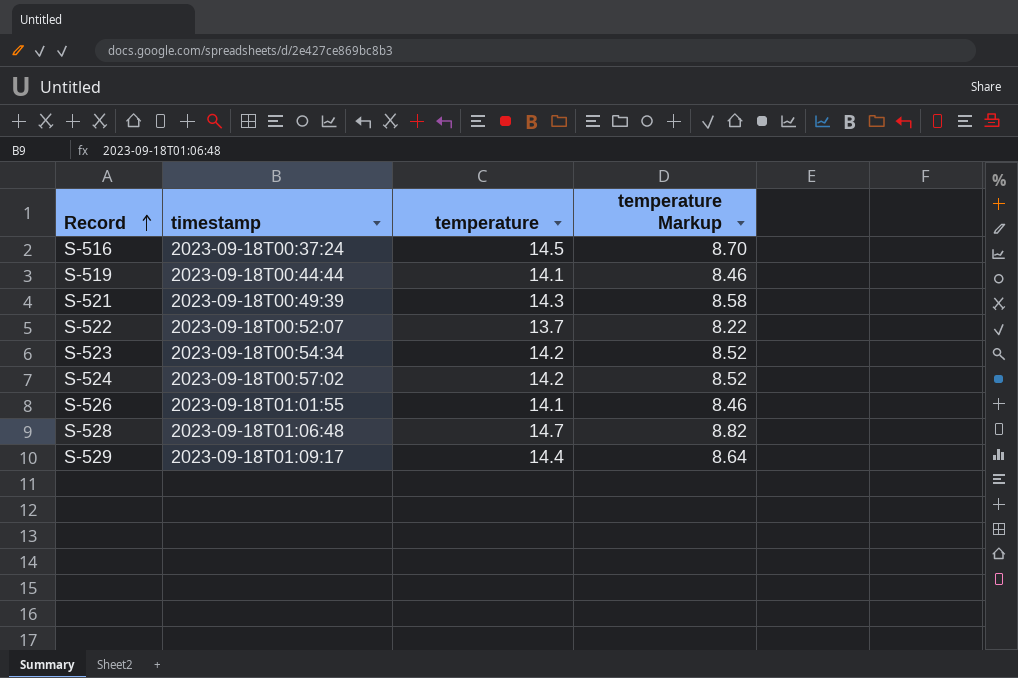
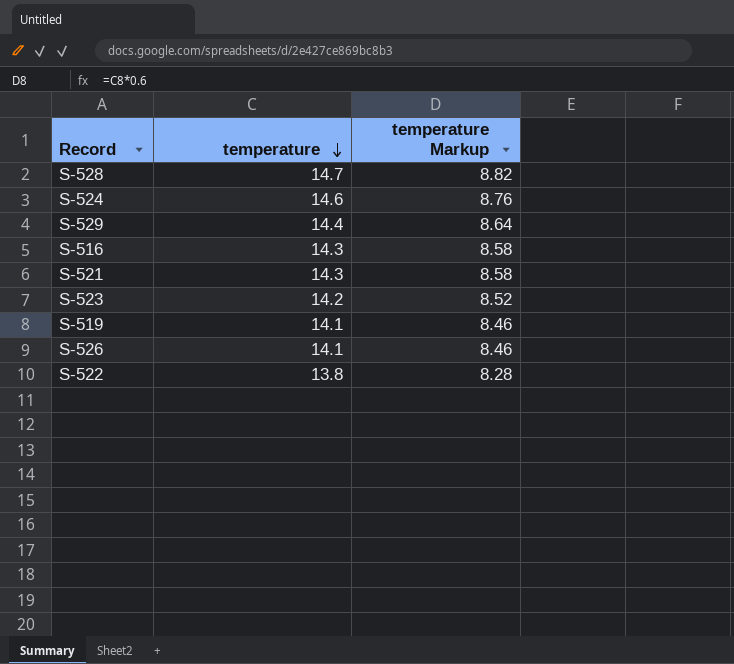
row order: Record ascending -> temperature descending
column timestamp | position: 2 -> none
S-524 | temperature: 14.2 -> 14.6
S-524 | temperature Markup: 8.52 -> 8.76
S-516 | temperature: 14.5 -> 14.3
S-516 | temperature Markup: 8.70 -> 8.58
S-522 | temperature: 13.7 -> 13.8
S-522 | temperature Markup: 8.22 -> 8.28

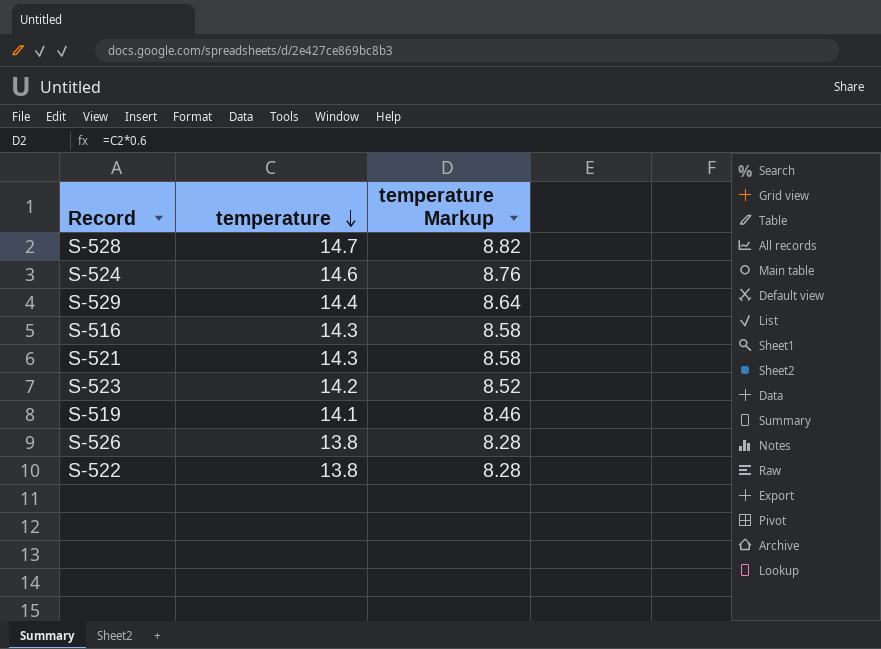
S-526 | temperature: 14.1 -> 13.8
S-526 | temperature Markup: 8.46 -> 8.28

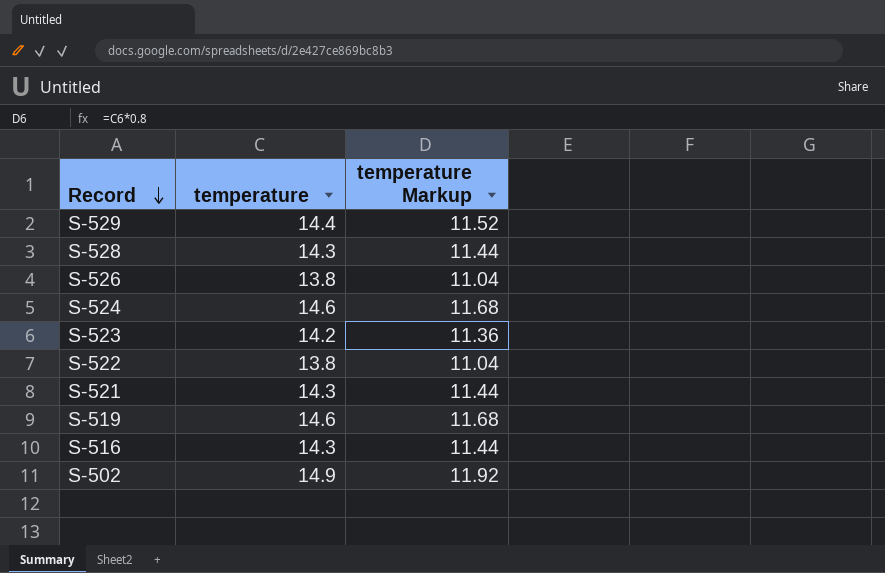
row order: temperature descending -> Record descending
column temperature Markup | formula: [temperature] * 0.6 -> [temperature] * 0.8
S-528 | temperature: 14.7 -> 14.3
S-519 | temperature: 14.1 -> 14.6
row S-502: none -> 14.9 | 11.92

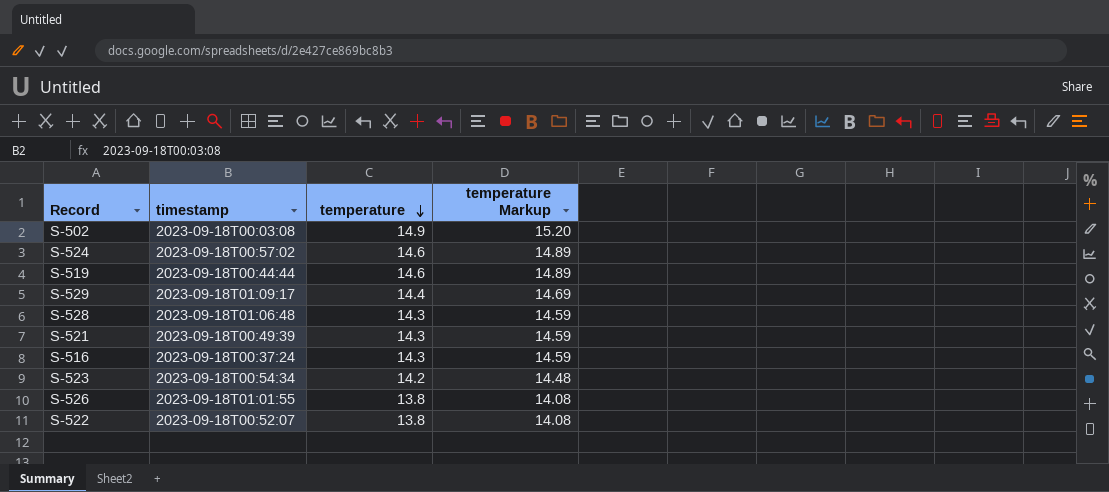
row order: Record descending -> temperature descending
column timestamp | position: none -> 2
column temperature Markup | formula: [temperature] * 0.8 -> [temperature] * 1.02

